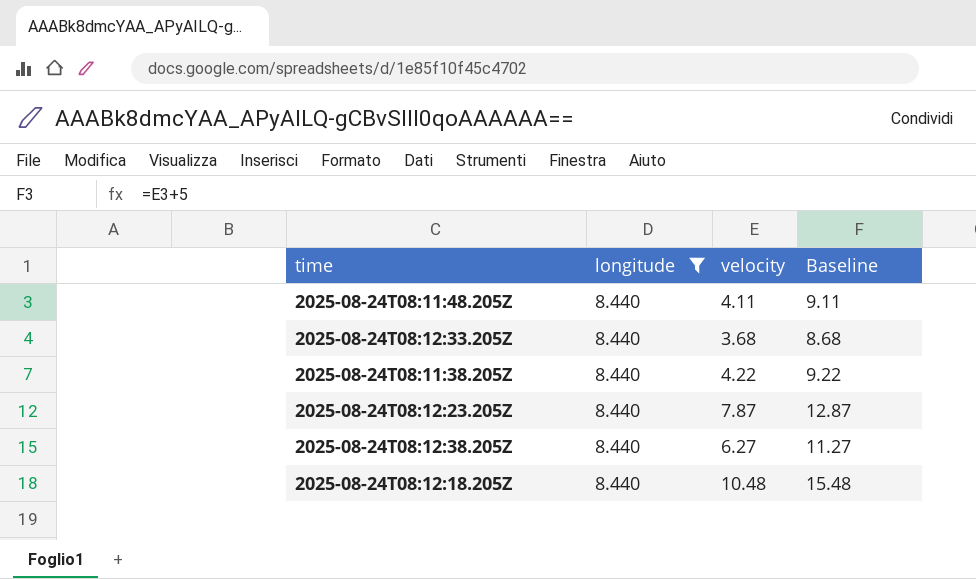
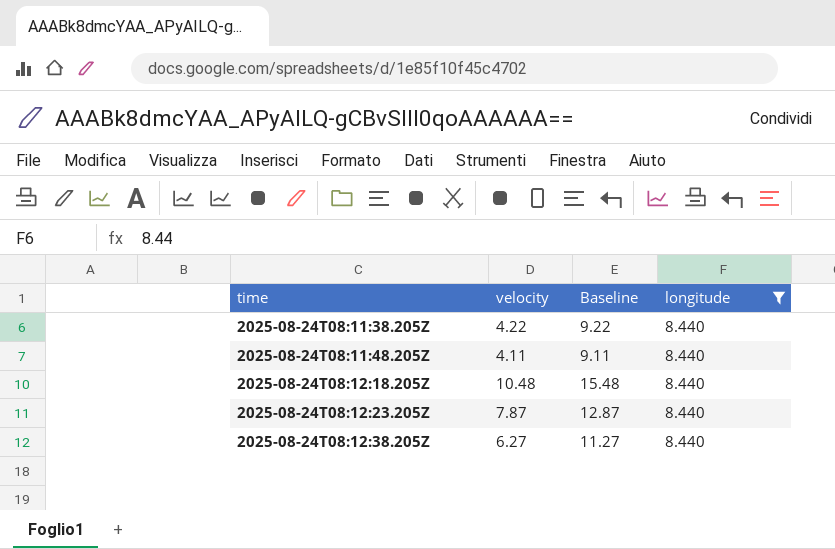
row order: none -> time ascending
column longitude | position: 2 -> 4
row 2025-08-24T08:12:33.205Z: 8.440 | 3.68 | 8.68 -> none

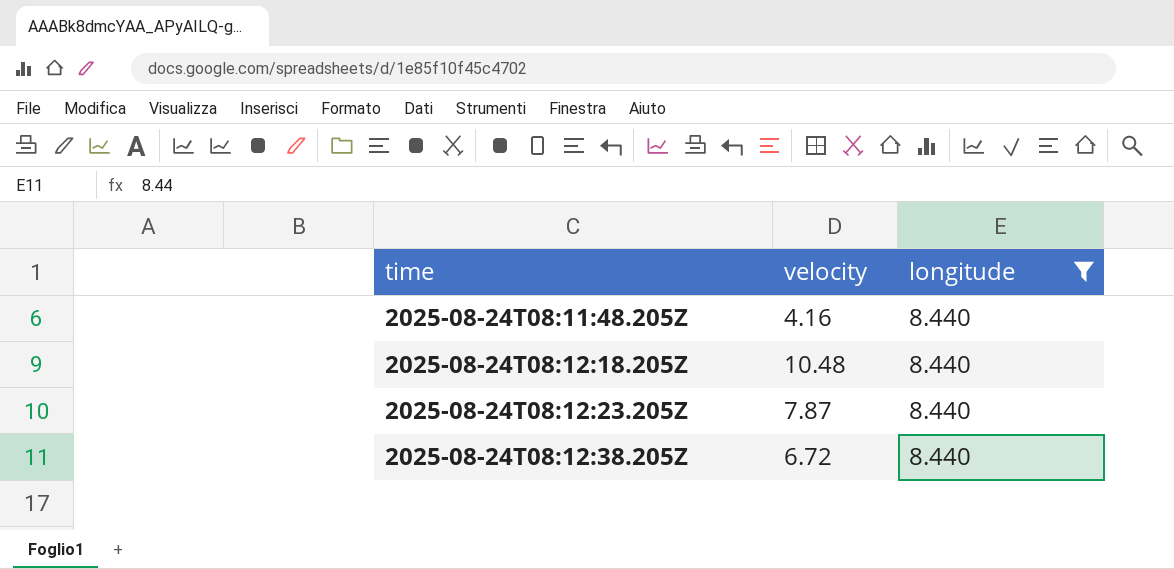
column Baseline | formula: [velocity] + 5 -> none
row 2025-08-24T08:11:38.205Z: 4.22 | 9.22 | 8.440 -> none
2025-08-24T08:11:48.205Z | velocity: 4.11 -> 4.16
2025-08-24T08:12:38.205Z | velocity: 6.27 -> 6.72

